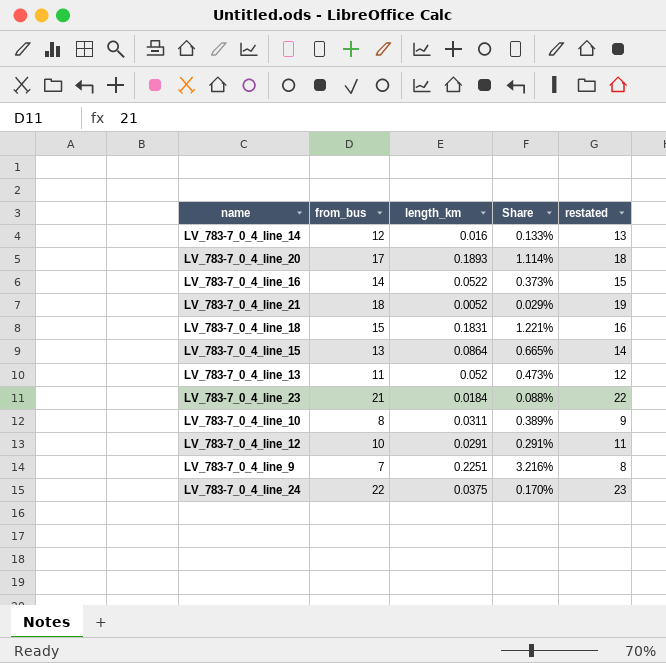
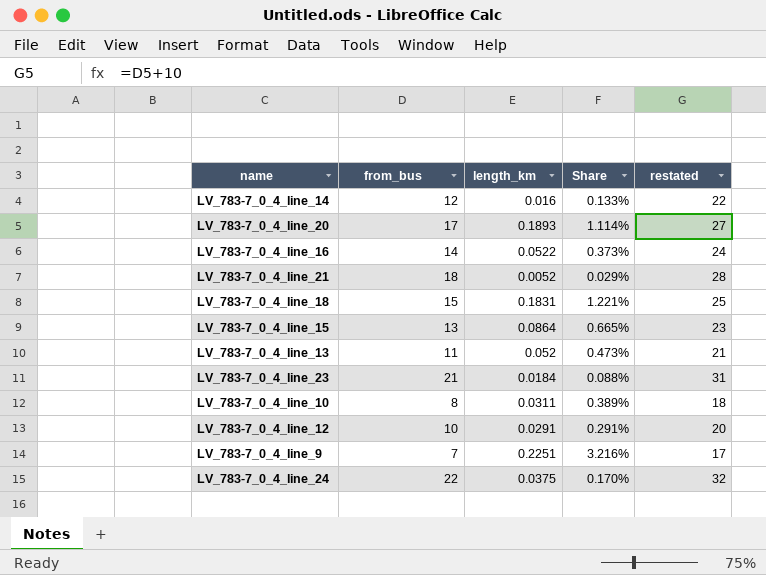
column restated | formula: [from_bus] + 1 -> [from_bus] + 10

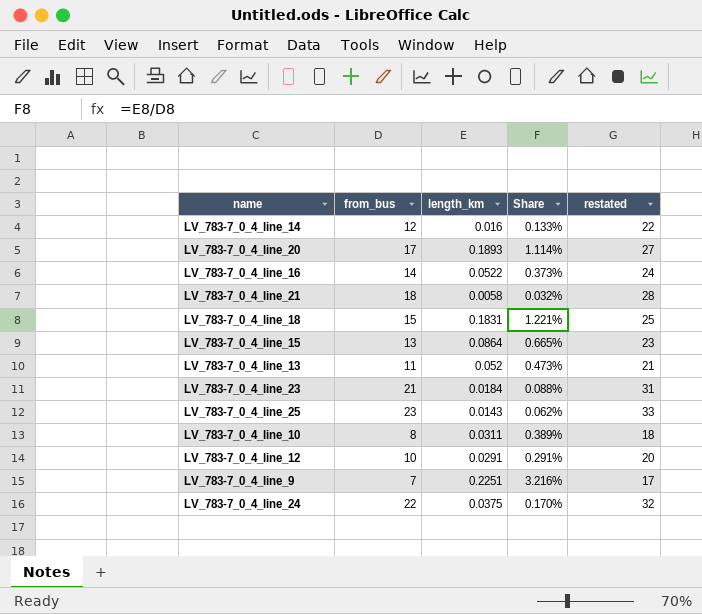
LV_783-7_0_4_line_21 | length_km: 0.0052 -> 0.0058
LV_783-7_0_4_line_21 | Share: 0.029% -> 0.032%
row LV_783-7_0_4_line_25: none -> 23 | 0.0143 | 0.062% | 33

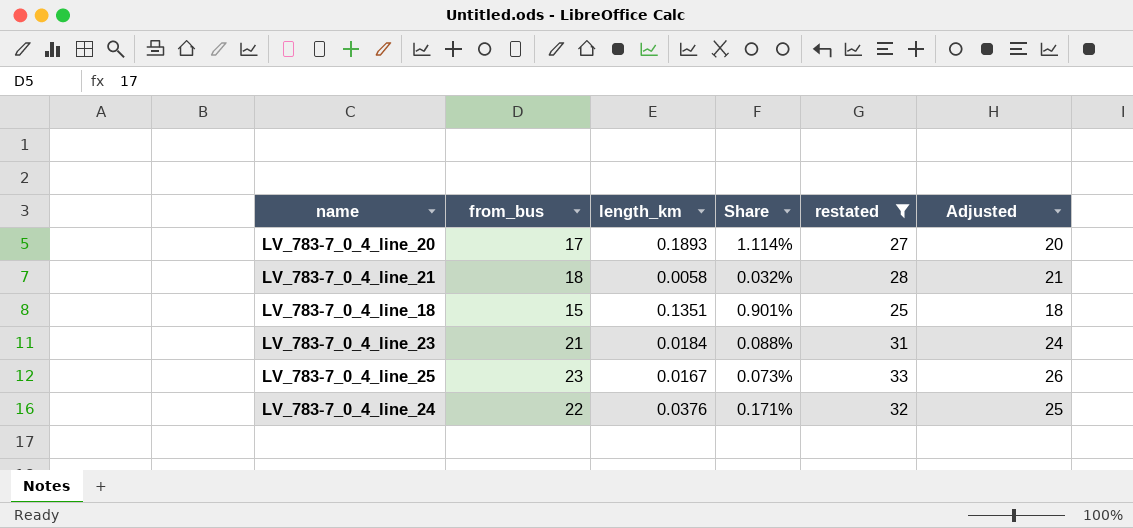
filter: none -> restated >= 25
column Adjusted | formula: none -> [from_bus] + 3
LV_783-7_0_4_line_18 | length_km: 0.1831 -> 0.1351
LV_783-7_0_4_line_18 | Share: 1.221% -> 0.901%
LV_783-7_0_4_line_25 | length_km: 0.0143 -> 0.0167
LV_783-7_0_4_line_25 | Share: 0.062% -> 0.073%
LV_783-7_0_4_line_24 | length_km: 0.0375 -> 0.0376
LV_783-7_0_4_line_24 | Share: 0.170% -> 0.171%

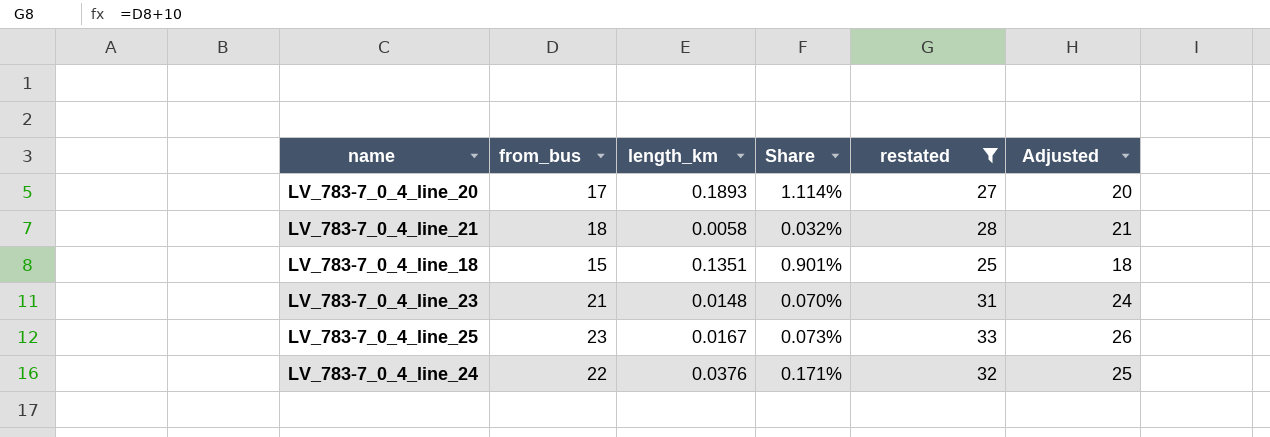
LV_783-7_0_4_line_23 | length_km: 0.0184 -> 0.0148
LV_783-7_0_4_line_23 | Share: 0.088% -> 0.070%

